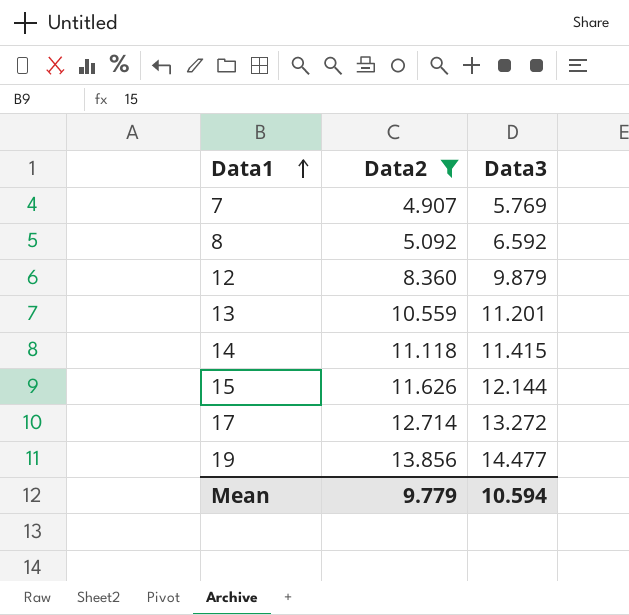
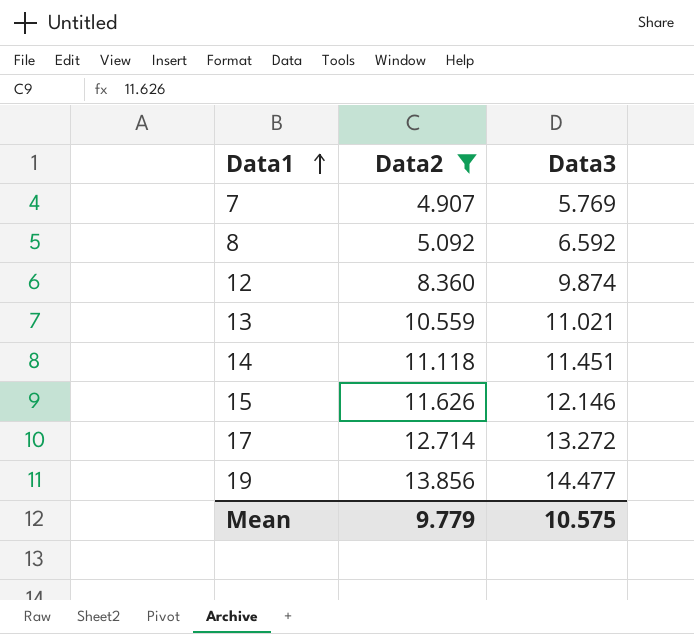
12 | Data3: 9.879 -> 9.874
13 | Data3: 11.201 -> 11.021
14 | Data3: 11.415 -> 11.451
15 | Data3: 12.144 -> 12.146
Mean | Data3: 10.594 -> 10.575

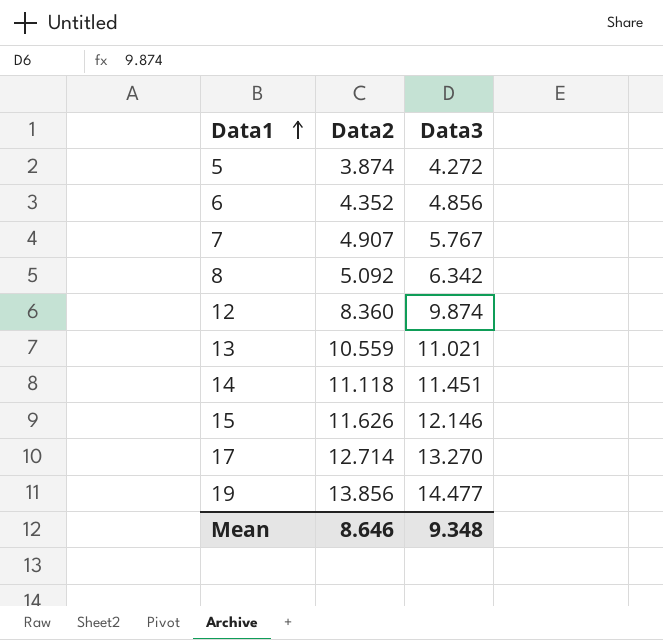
filter: Data2 >= 4.907 -> none
7 | Data3: 5.769 -> 5.767
8 | Data3: 6.592 -> 6.342
17 | Data3: 13.272 -> 13.270
Mean | Data2: 9.779 -> 8.646
Mean | Data3: 10.575 -> 9.348

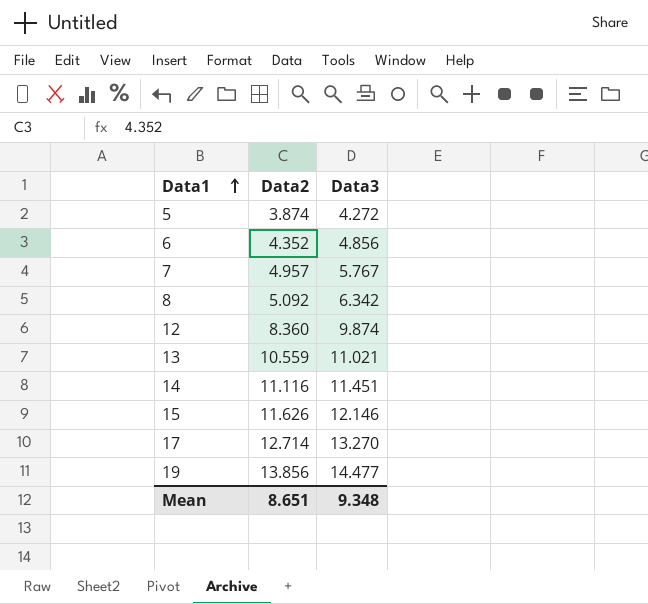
7 | Data2: 4.907 -> 4.957
14 | Data2: 11.118 -> 11.116
Mean | Data2: 8.646 -> 8.651

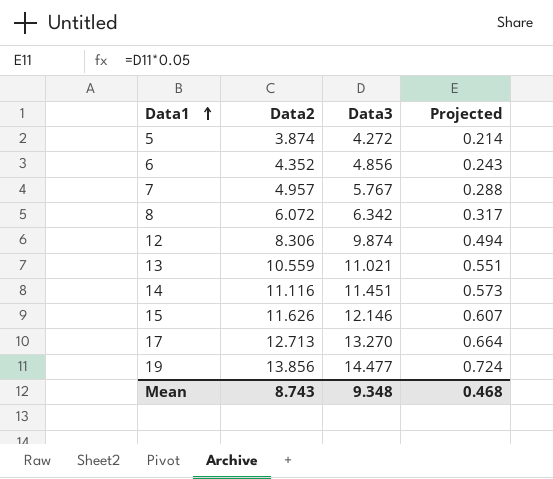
column Projected | formula: none -> [Data3] * 0.05
8 | Data2: 5.092 -> 6.072
12 | Data2: 8.360 -> 8.306
17 | Data2: 12.714 -> 12.713
Mean | Data2: 8.651 -> 8.743

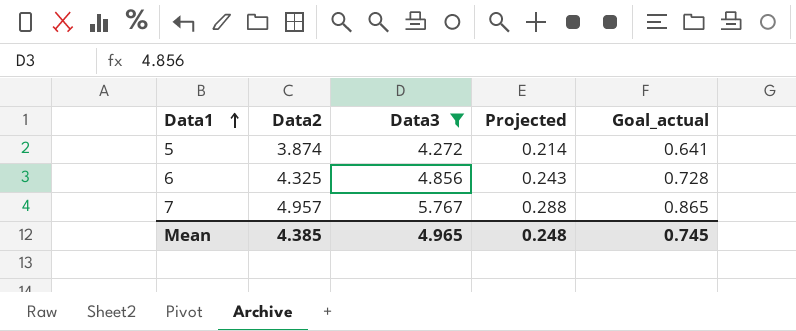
filter: none -> Data3 <= 5.767
column Goal_actual | formula: none -> [Data3] * 0.15
6 | Data2: 4.352 -> 4.325
Mean | Data2: 8.743 -> 4.385
Mean | Data3: 9.348 -> 4.965
Mean | Projected: 0.468 -> 0.248

